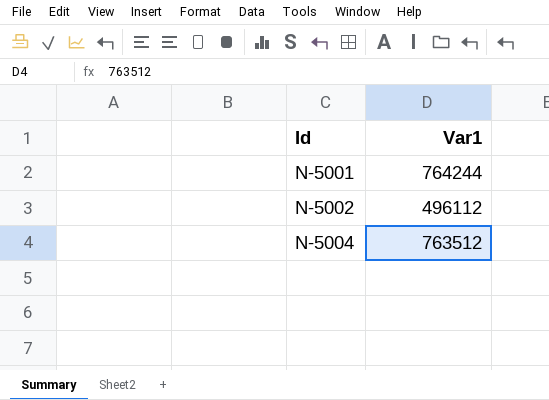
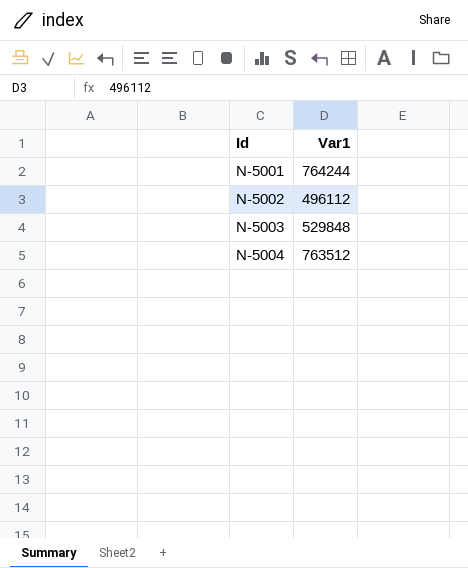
row N-5003: none -> 529848

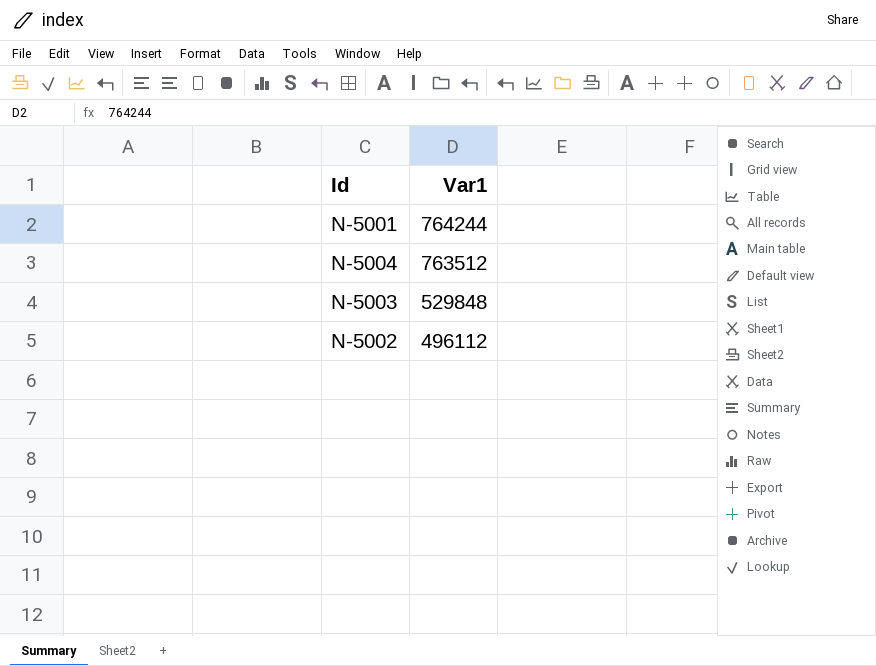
row order: Id ascending -> Var1 descending

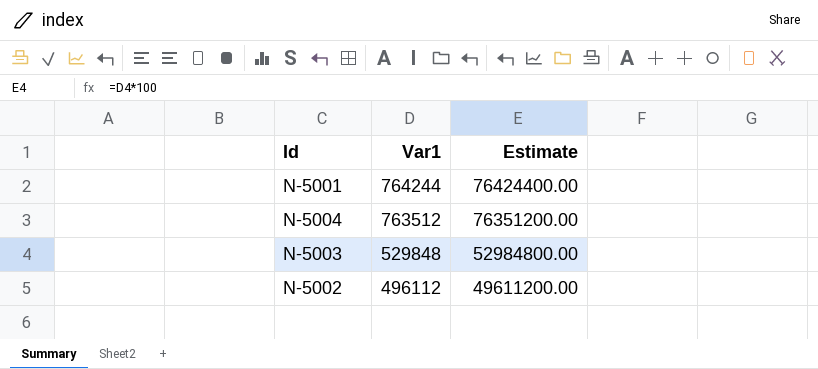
column Estimate | formula: none -> [Var1] * 100

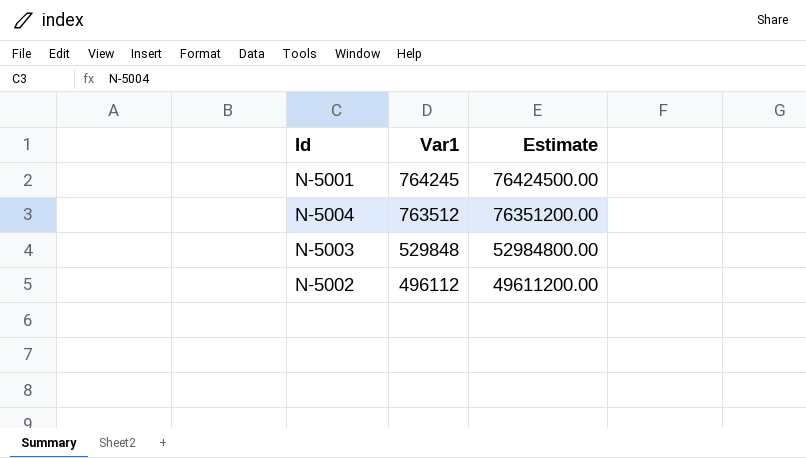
N-5001 | Var1: 764244 -> 764245
N-5001 | Estimate: 76424400.00 -> 76424500.00

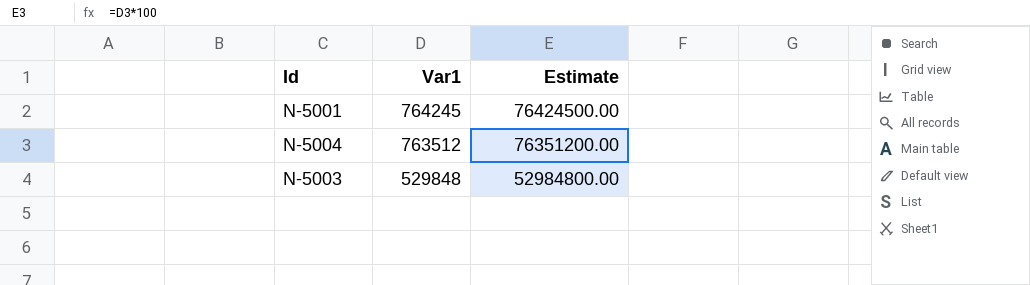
row N-5002: 496112 | 49611200.00 -> none

